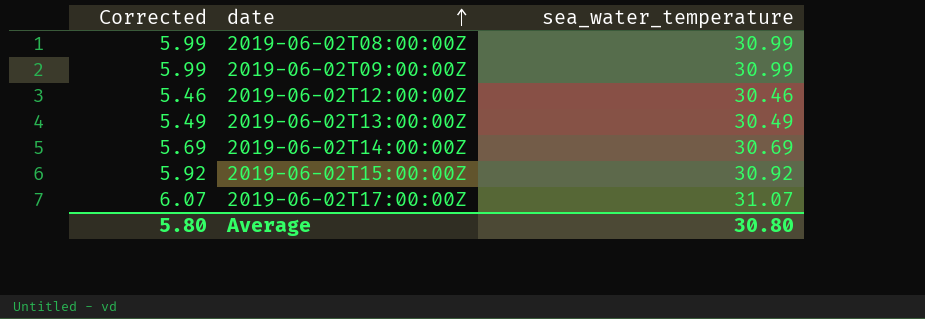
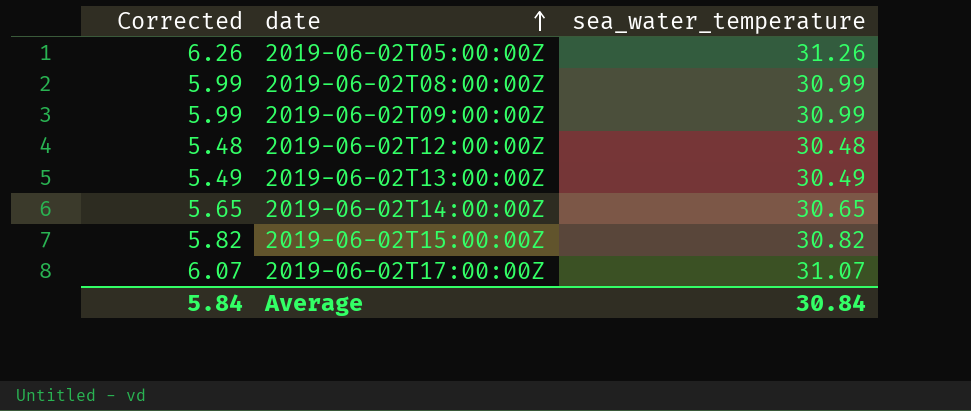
row 2019-06-02T05:00:00Z: none -> 6.26 | 31.26
2019-06-02T12:00:00Z | Corrected: 5.46 -> 5.48
2019-06-02T12:00:00Z | sea_water_temperature: 30.46 -> 30.48
2019-06-02T14:00:00Z | Corrected: 5.69 -> 5.65
2019-06-02T14:00:00Z | sea_water_temperature: 30.69 -> 30.65
2019-06-02T15:00:00Z | Corrected: 5.92 -> 5.82
2019-06-02T15:00:00Z | sea_water_temperature: 30.92 -> 30.82
Average | Corrected: 5.80 -> 5.84
Average | sea_water_temperature: 30.80 -> 30.84

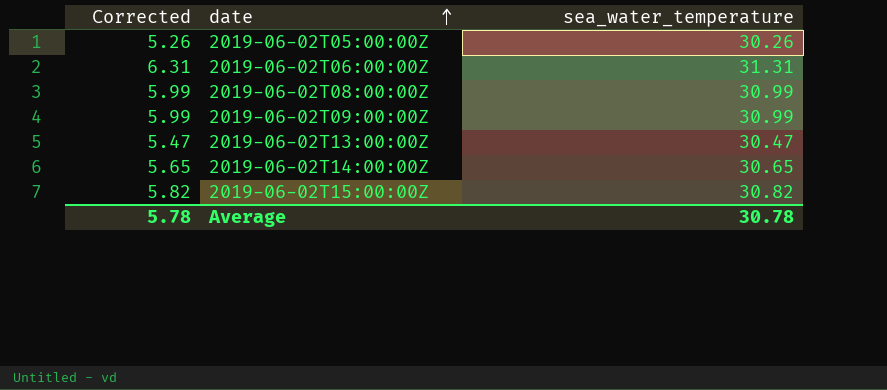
row 2019-06-02T12:00:00Z: 5.48 | 30.48 -> none
row 2019-06-02T17:00:00Z: 6.07 | 31.07 -> none
2019-06-02T05:00:00Z | Corrected: 6.26 -> 5.26
2019-06-02T05:00:00Z | sea_water_temperature: 31.26 -> 30.26
row 2019-06-02T06:00:00Z: none -> 6.31 | 31.31
2019-06-02T13:00:00Z | Corrected: 5.49 -> 5.47
2019-06-02T13:00:00Z | sea_water_temperature: 30.49 -> 30.47
Average | Corrected: 5.84 -> 5.78
Average | sea_water_temperature: 30.84 -> 30.78

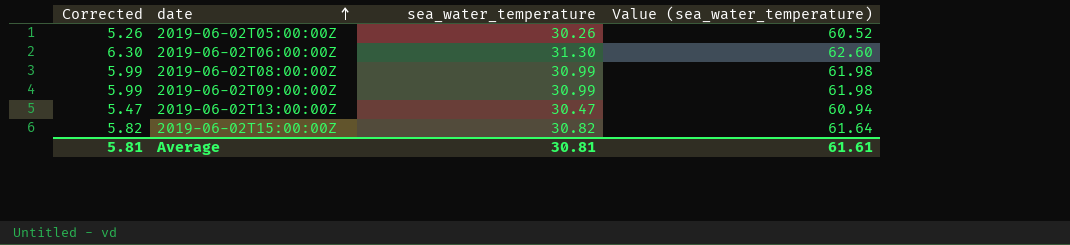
column Value (sea_water_temperature) | formula: none -> [sea_water_temperature] * 2
row 2019-06-02T14:00:00Z: 5.65 | 30.65 -> none
2019-06-02T06:00:00Z | Corrected: 6.31 -> 6.30
2019-06-02T06:00:00Z | sea_water_temperature: 31.31 -> 31.30
Average | Corrected: 5.78 -> 5.81
Average | sea_water_temperature: 30.78 -> 30.81

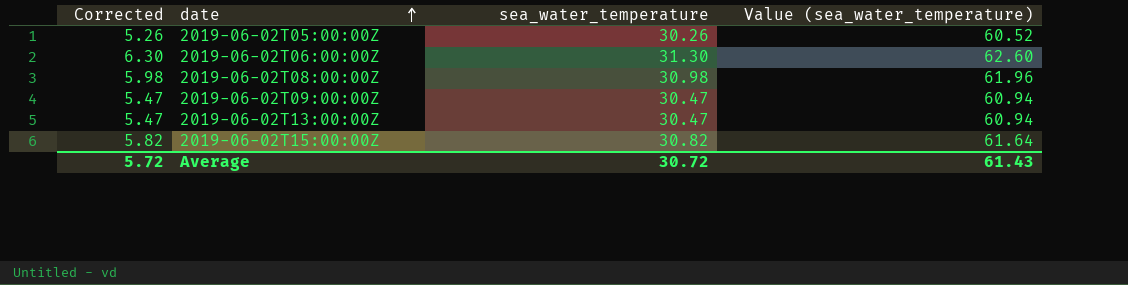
2019-06-02T08:00:00Z | Corrected: 5.99 -> 5.98
2019-06-02T08:00:00Z | sea_water_temperature: 30.99 -> 30.98
2019-06-02T08:00:00Z | Value (sea_water_temperature): 61.98 -> 61.96
2019-06-02T09:00:00Z | Corrected: 5.99 -> 5.47
2019-06-02T09:00:00Z | sea_water_temperature: 30.99 -> 30.47
2019-06-02T09:00:00Z | Value (sea_water_temperature): 61.98 -> 60.94
Average | Corrected: 5.81 -> 5.72
Average | sea_water_temperature: 30.81 -> 30.72
Average | Value (sea_water_temperature): 61.61 -> 61.43

